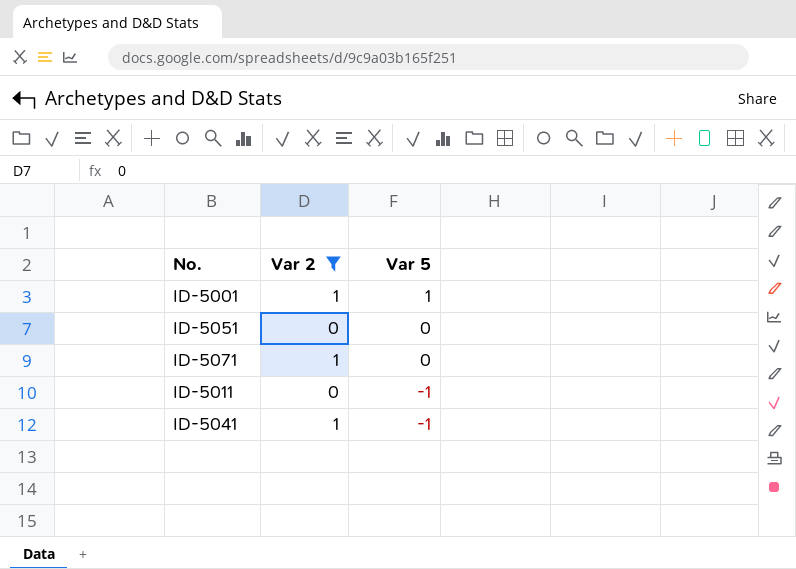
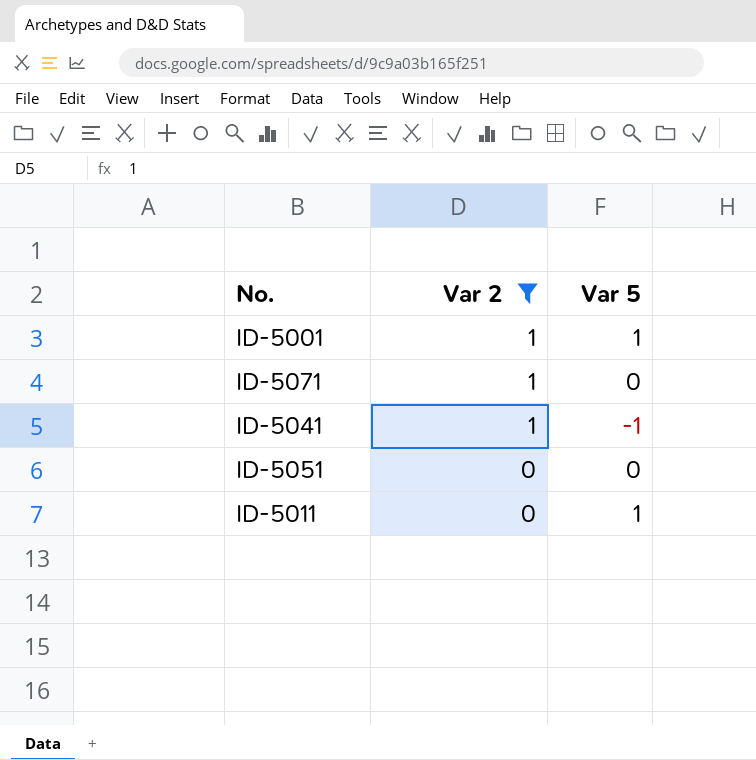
row order: Var 5 descending -> Var 2 descending
ID-5011 | Var 5: -1 -> 1

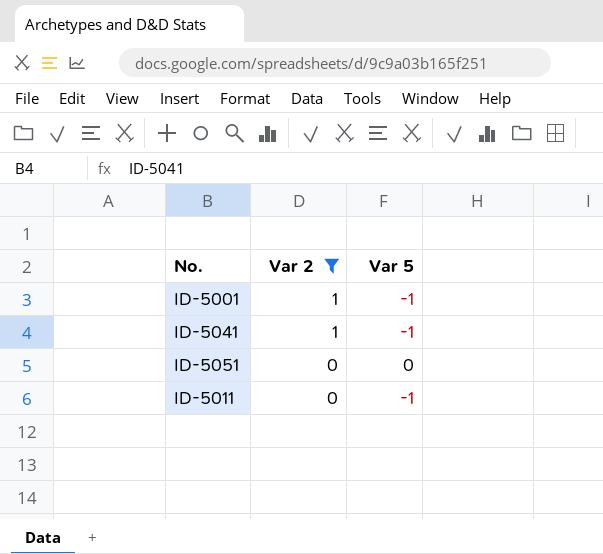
row ID-5071: 1 | 0 -> none
ID-5001 | Var 5: 1 -> -1
ID-5011 | Var 5: 1 -> -1

